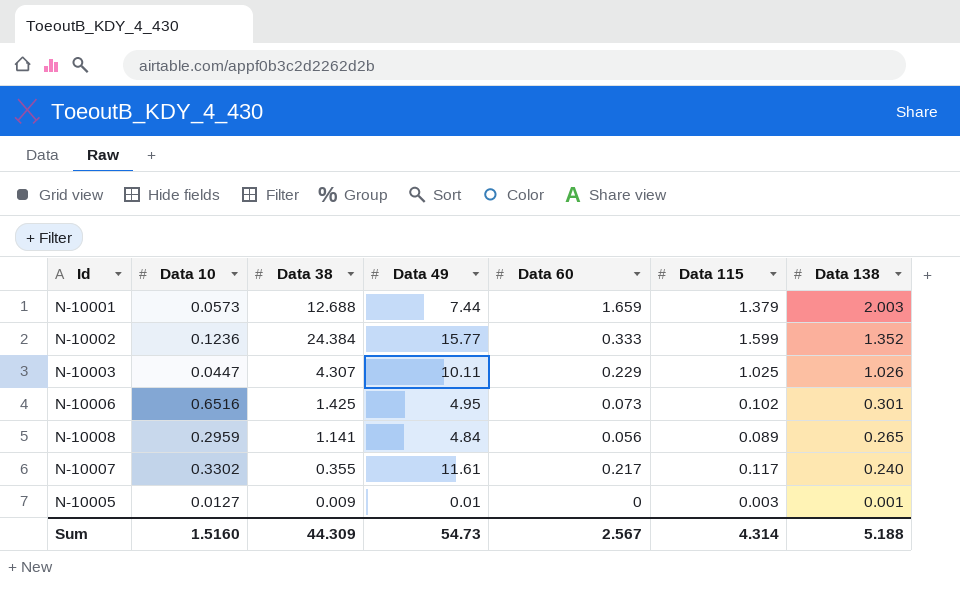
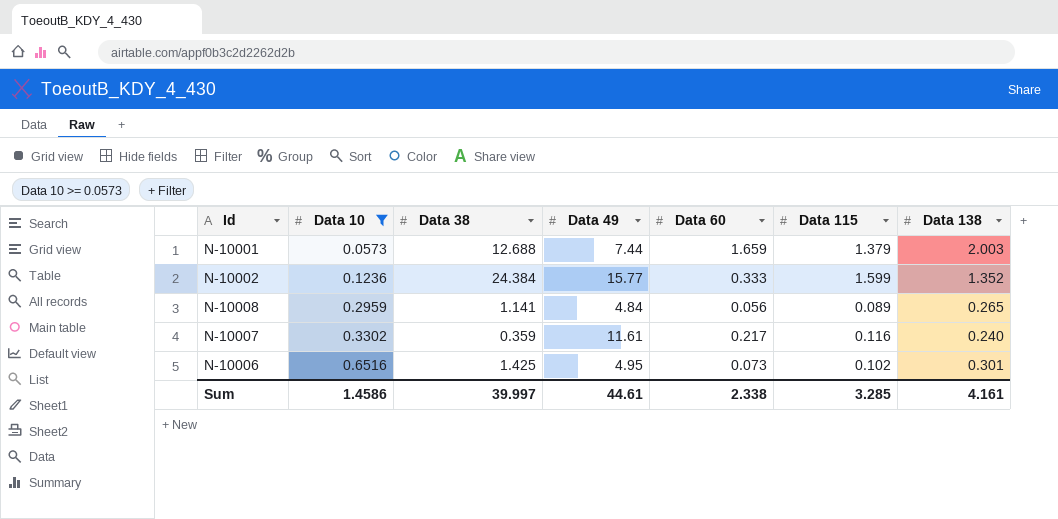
filter: none -> Data 10 >= 0.0573
row order: Data 138 descending -> Data 10 ascending
N-10007 | Data 38: 0.355 -> 0.359
N-10007 | Data 115: 0.117 -> 0.116
Sum | Data 10: 1.5160 -> 1.4586
Sum | Data 38: 44.309 -> 39.997
Sum | Data 49: 54.73 -> 44.61
Sum | Data 60: 2.567 -> 2.338
Sum | Data 115: 4.314 -> 3.285
Sum | Data 138: 5.188 -> 4.161

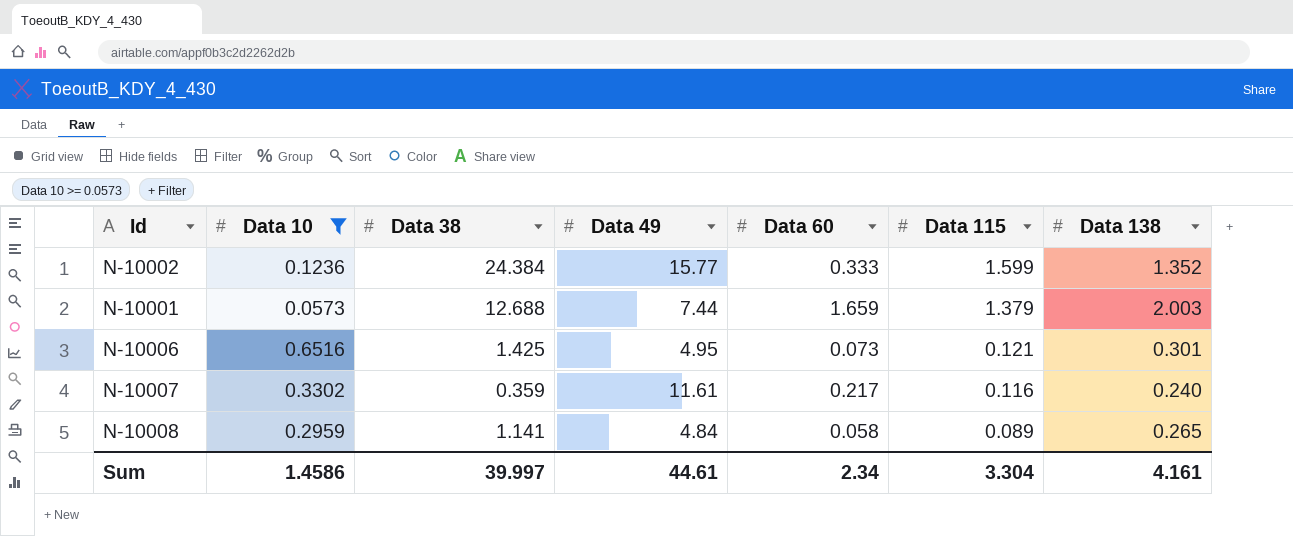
row order: Data 10 ascending -> Data 115 descending
N-10006 | Data 115: 0.102 -> 0.121
N-10008 | Data 60: 0.056 -> 0.058
Sum | Data 60: 2.338 -> 2.34
Sum | Data 115: 3.285 -> 3.304

